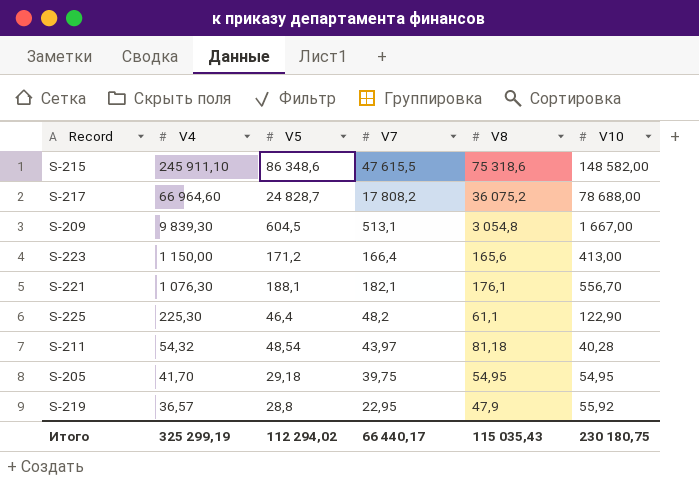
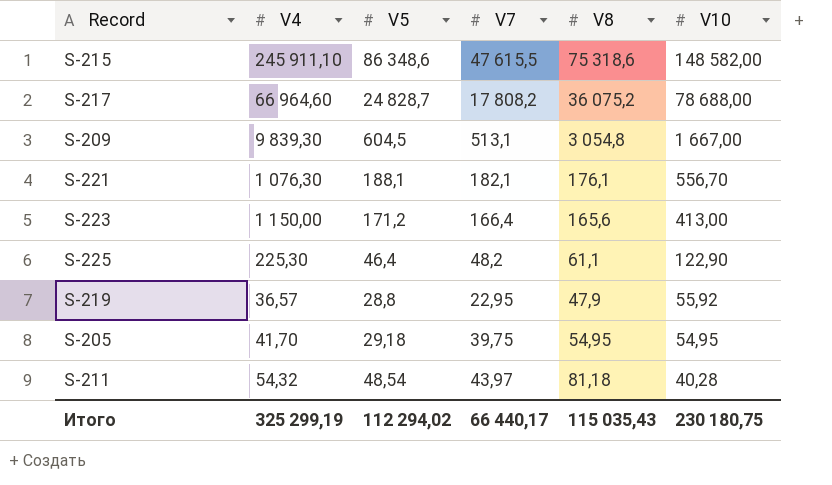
row order: V4 descending -> V10 descending

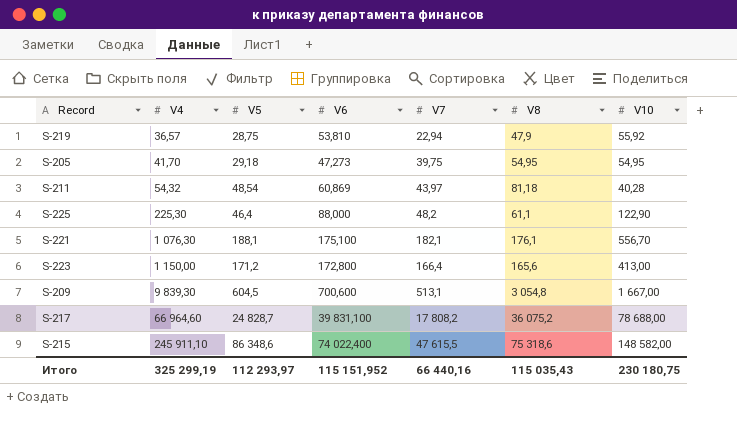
row order: V10 descending -> V4 ascending
column V6 | position: none -> 4
S-219 | V5: 28,8 -> 28,75
S-219 | V7: 22,95 -> 22,94
Итого | V5: 112 294,02 -> 112 293,97
Итого | V7: 66 440,17 -> 66 440,16

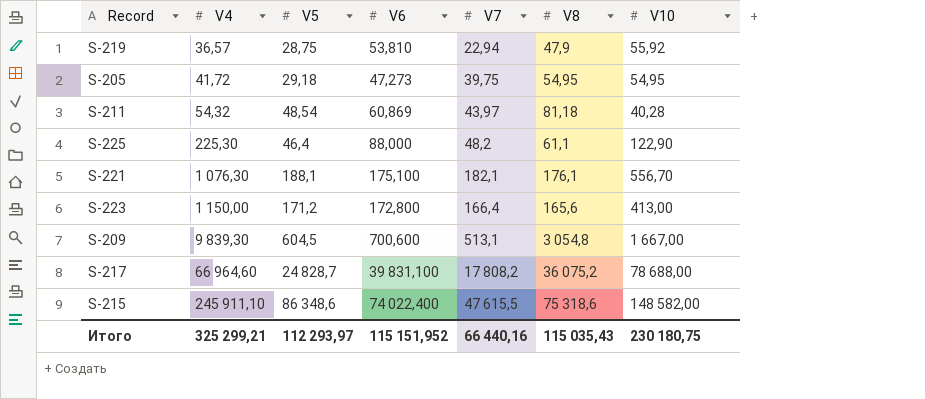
S-205 | V4: 41,70 -> 41,72
Итого | V4: 325 299,19 -> 325 299,21

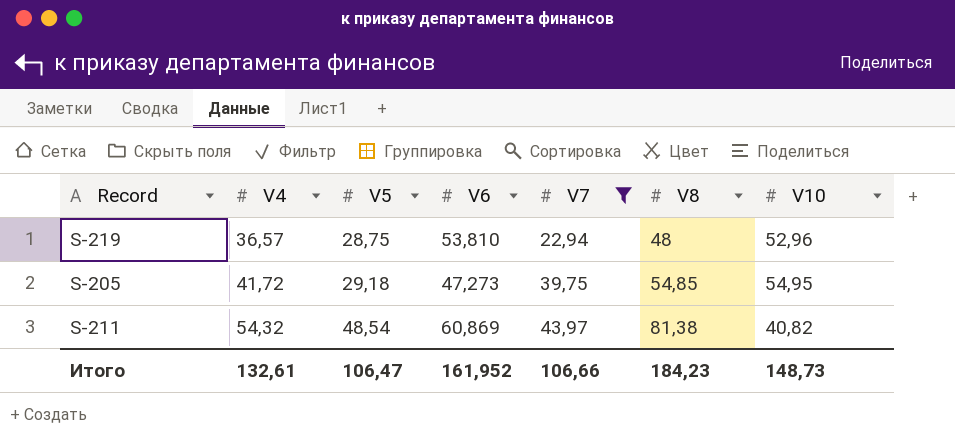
filter: none -> V7 <= 43,97
S-219 | V8: 47,9 -> 48
S-219 | V10: 55,92 -> 52,96
S-205 | V8: 54,95 -> 54,85
S-211 | V8: 81,18 -> 81,38
S-211 | V10: 40,28 -> 40,82
Итого | V4: 325 299,21 -> 132,61
Итого | V5: 112 293,97 -> 106,47
Итого | V6: 115 151,952 -> 161,952
Итого | V7: 66 440,16 -> 106,66
Итого | V8: 115 035,43 -> 184,23
Итого | V10: 230 180,75 -> 148,73

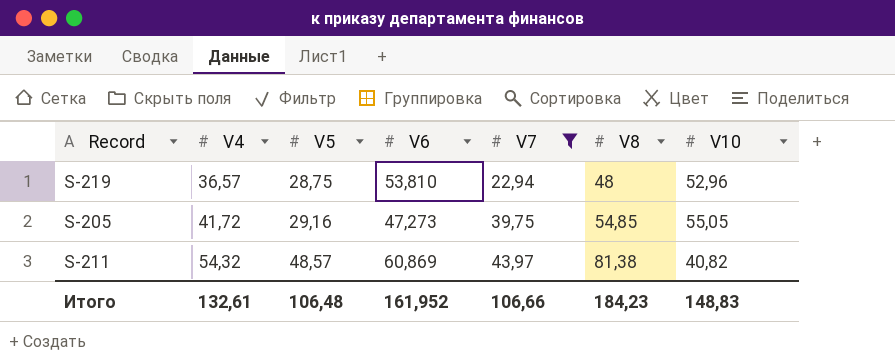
S-205 | V5: 29,18 -> 29,16
S-205 | V10: 54,95 -> 55,05
S-211 | V5: 48,54 -> 48,57
Итого | V5: 106,47 -> 106,48
Итого | V10: 148,73 -> 148,83

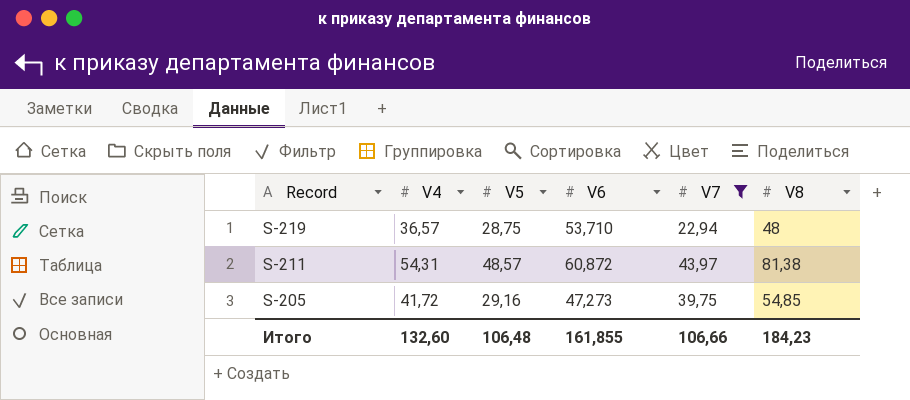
row order: V4 ascending -> Record descending
column V10 | position: 7 -> none
S-219 | V6: 53,810 -> 53,710
S-211 | V4: 54,32 -> 54,31
S-211 | V6: 60,869 -> 60,872
Итого | V4: 132,61 -> 132,60
Итого | V6: 161,952 -> 161,855

